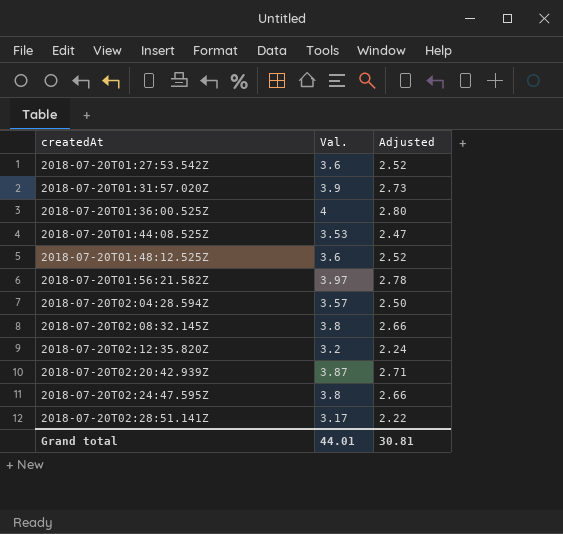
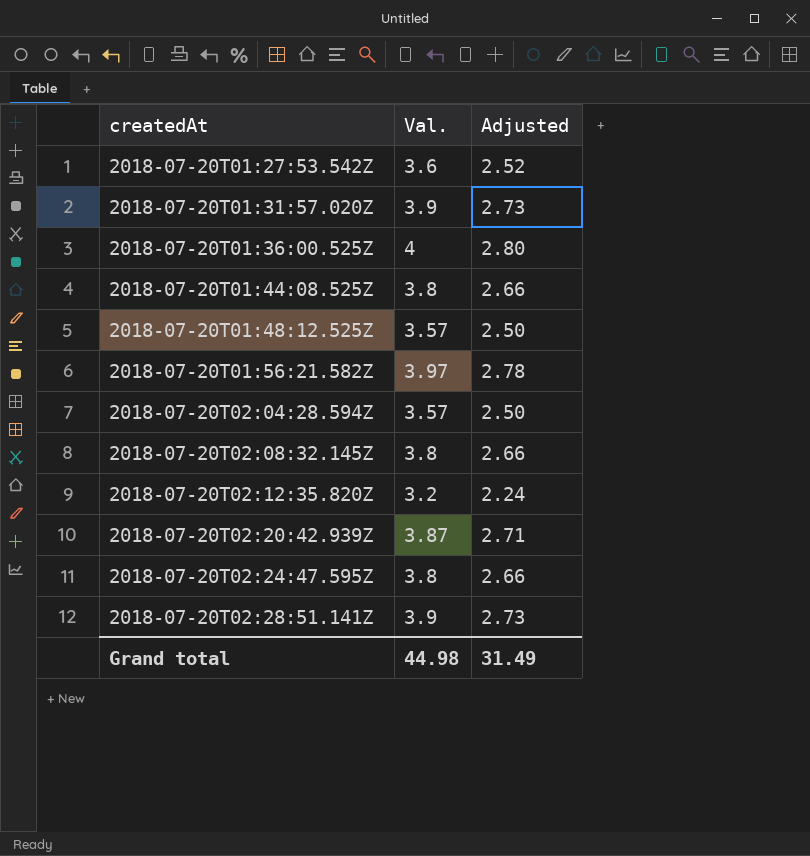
2018-07-20T01:44:08.525Z | Val.: 3.53 -> 3.8
2018-07-20T01:44:08.525Z | Adjusted: 2.47 -> 2.66
2018-07-20T01:48:12.525Z | Val.: 3.6 -> 3.57
2018-07-20T01:48:12.525Z | Adjusted: 2.52 -> 2.50
2018-07-20T02:28:51.141Z | Val.: 3.17 -> 3.9
2018-07-20T02:28:51.141Z | Adjusted: 2.22 -> 2.73
Grand total | Val.: 44.01 -> 44.98
Grand total | Adjusted: 30.81 -> 31.49

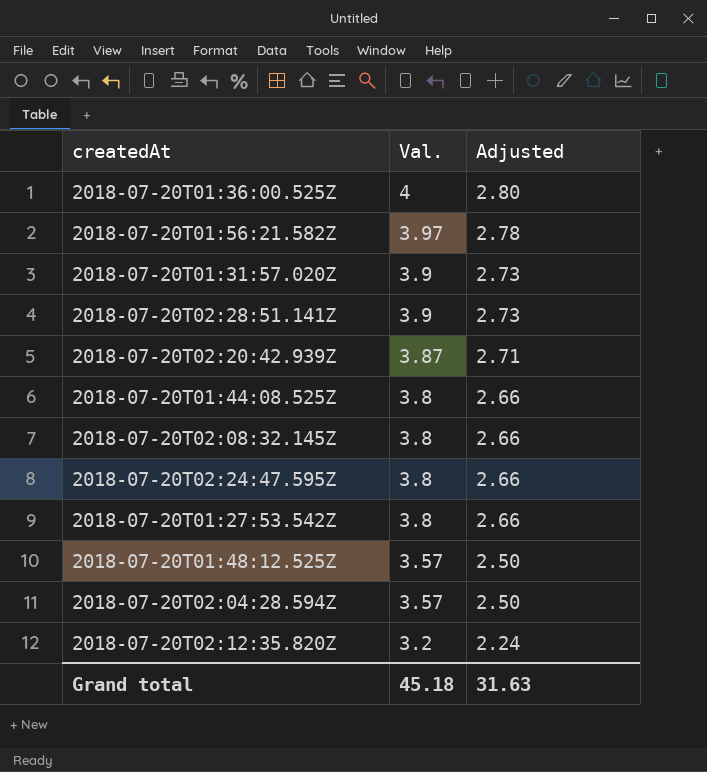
row order: createdAt ascending -> Val. descending
2018-07-20T01:27:53.542Z | Val.: 3.6 -> 3.8
2018-07-20T01:27:53.542Z | Adjusted: 2.52 -> 2.66
Grand total | Val.: 44.98 -> 45.18
Grand total | Adjusted: 31.49 -> 31.63

